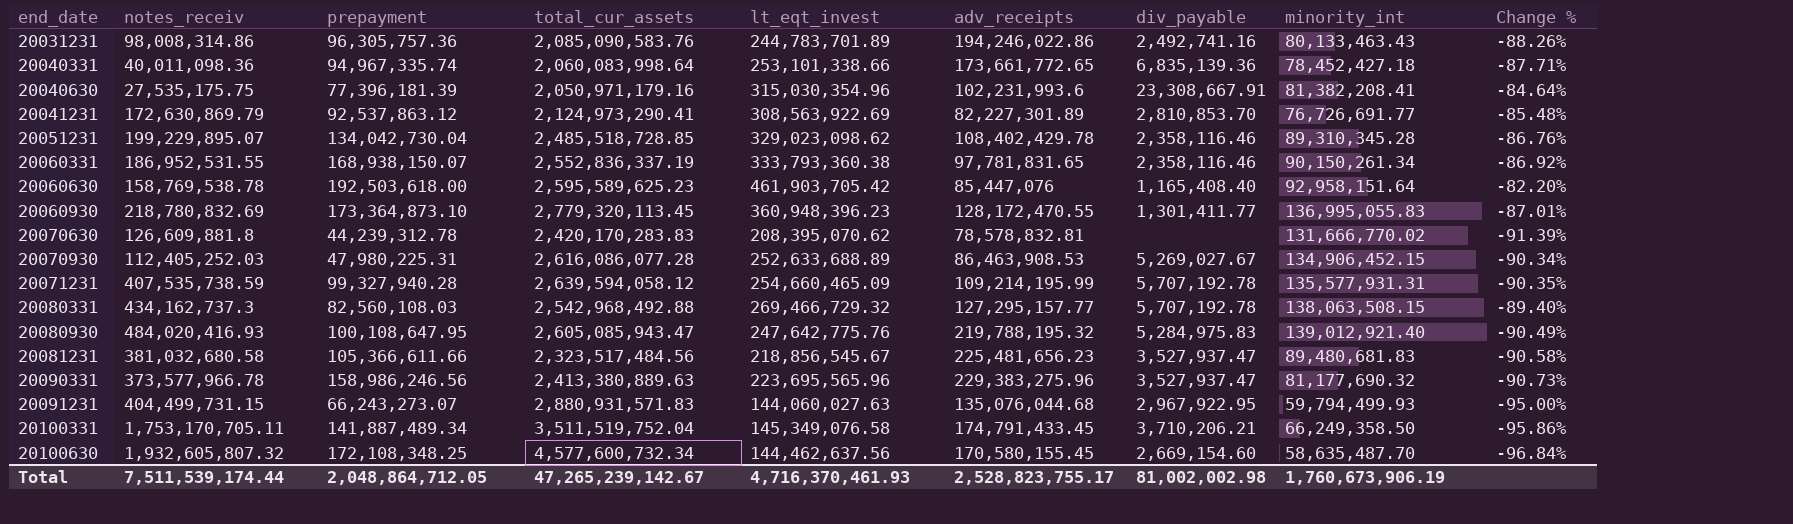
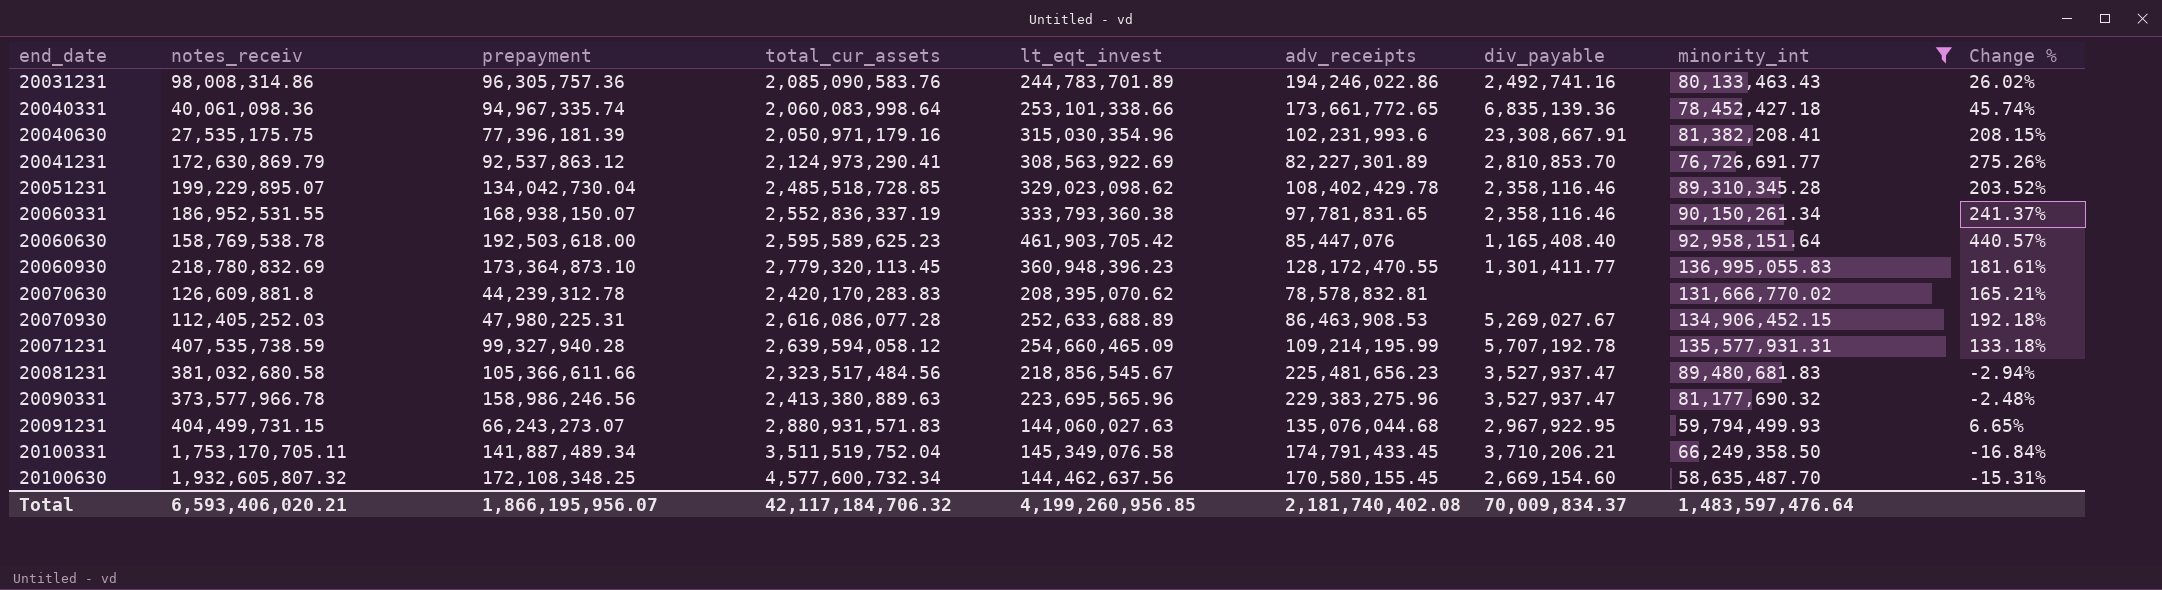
filter: none -> minority_int <= 136,995,055.83
column Change % | formula: ([lt_eqt_invest] - [total_cur_assets]) / [total_cur_assets] -> ([lt_eqt_invest] - [adv_receipts]) / [adv_receipts]
20040331 | notes_receiv: 40,011,098.36 -> 40,061,098.36
Total | notes_receiv: 7,511,539,174.44 -> 6,593,406,020.21
Total | prepayment: 2,048,864,712.05 -> 1,866,195,956.07
Total | total_cur_assets: 47,265,239,142.67 -> 42,117,184,706.32
Total | lt_eqt_invest: 4,716,370,461.93 -> 4,199,260,956.85
Total | adv_receipts: 2,528,823,755.17 -> 2,181,740,402.08
Total | div_payable: 81,002,002.98 -> 70,009,834.37
Total | minority_int: 1,760,673,906.19 -> 1,483,597,476.64

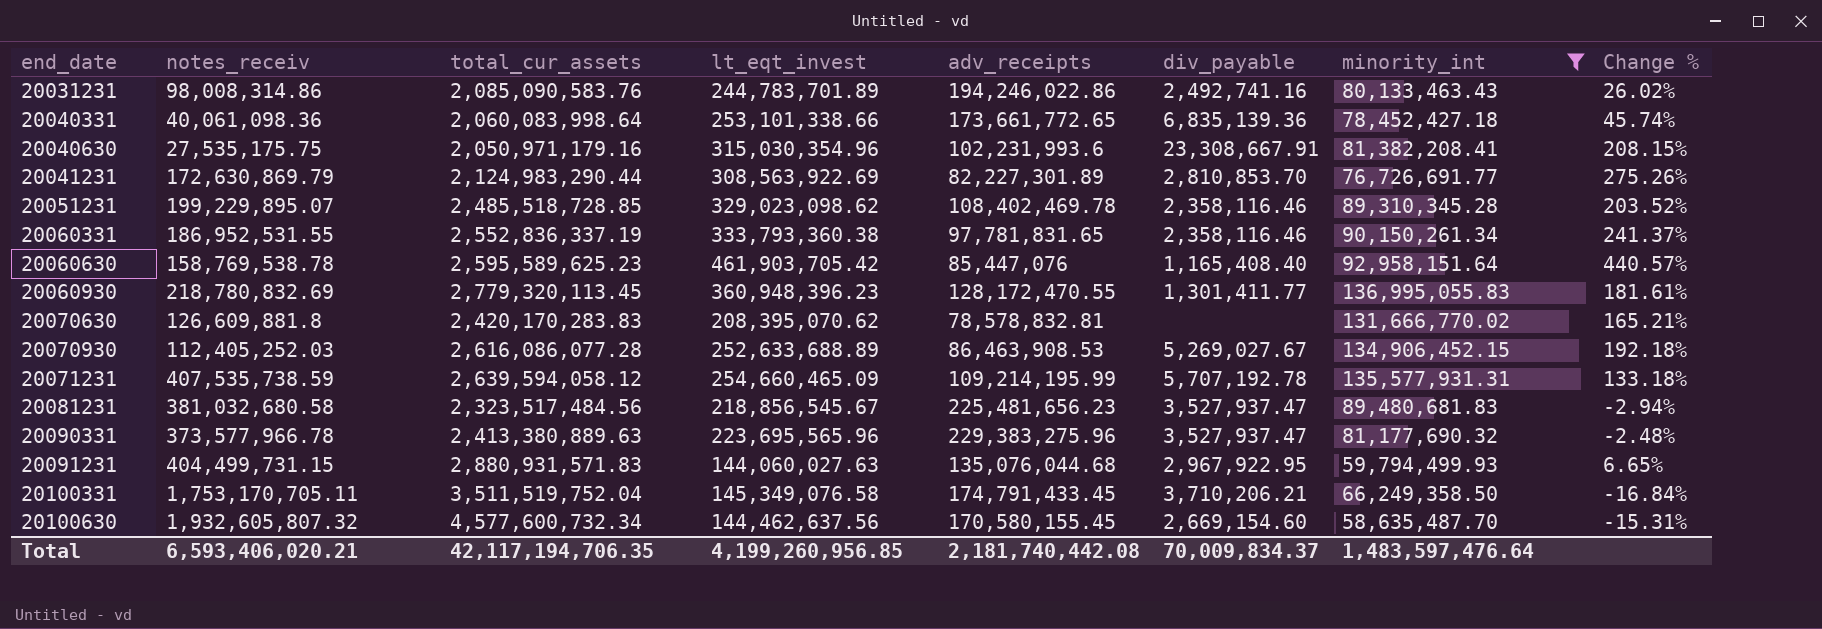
column prepayment | position: 3 -> none
20041231 | total_cur_assets: 2,124,973,290.41 -> 2,124,983,290.44
20051231 | adv_receipts: 108,402,429.78 -> 108,402,469.78
Total | total_cur_assets: 42,117,184,706.32 -> 42,117,194,706.35
Total | adv_receipts: 2,181,740,402.08 -> 2,181,740,442.08

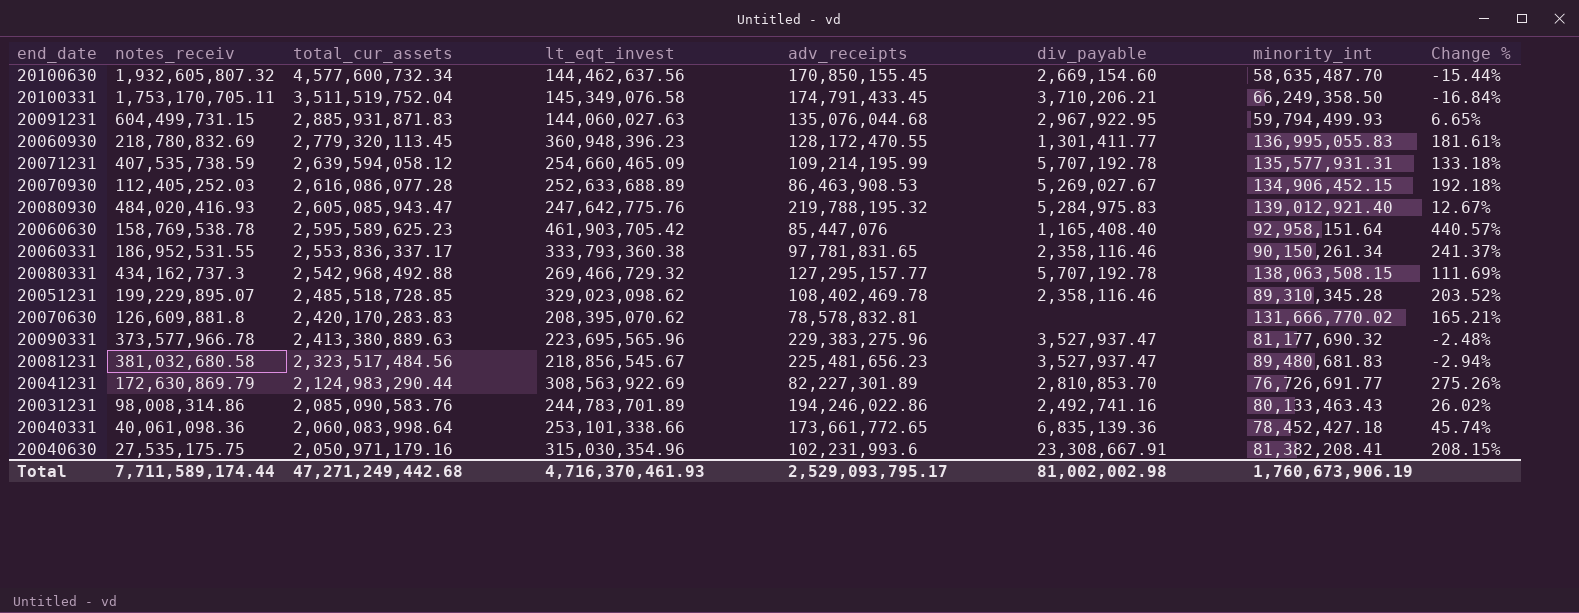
filter: minority_int <= 136,995,055.83 -> none
row order: end_date ascending -> total_cur_assets descending
20100630 | adv_receipts: 170,580,155.45 -> 170,850,155.45
20100630 | Change %: -15.31% -> -15.44%
20091231 | notes_receiv: 404,499,731.15 -> 604,499,731.15
20091231 | total_cur_assets: 2,880,931,571.83 -> 2,885,931,871.83
20060331 | total_cur_assets: 2,552,836,337.19 -> 2,553,836,337.17
Total | notes_receiv: 6,593,406,020.21 -> 7,711,589,174.44
Total | total_cur_assets: 42,117,194,706.35 -> 47,271,249,442.68
Total | lt_eqt_invest: 4,199,260,956.85 -> 4,716,370,461.93
Total | adv_receipts: 2,181,740,442.08 -> 2,529,093,795.17
Total | div_payable: 70,009,834.37 -> 81,002,002.98
Total | minority_int: 1,483,597,476.64 -> 1,760,673,906.19

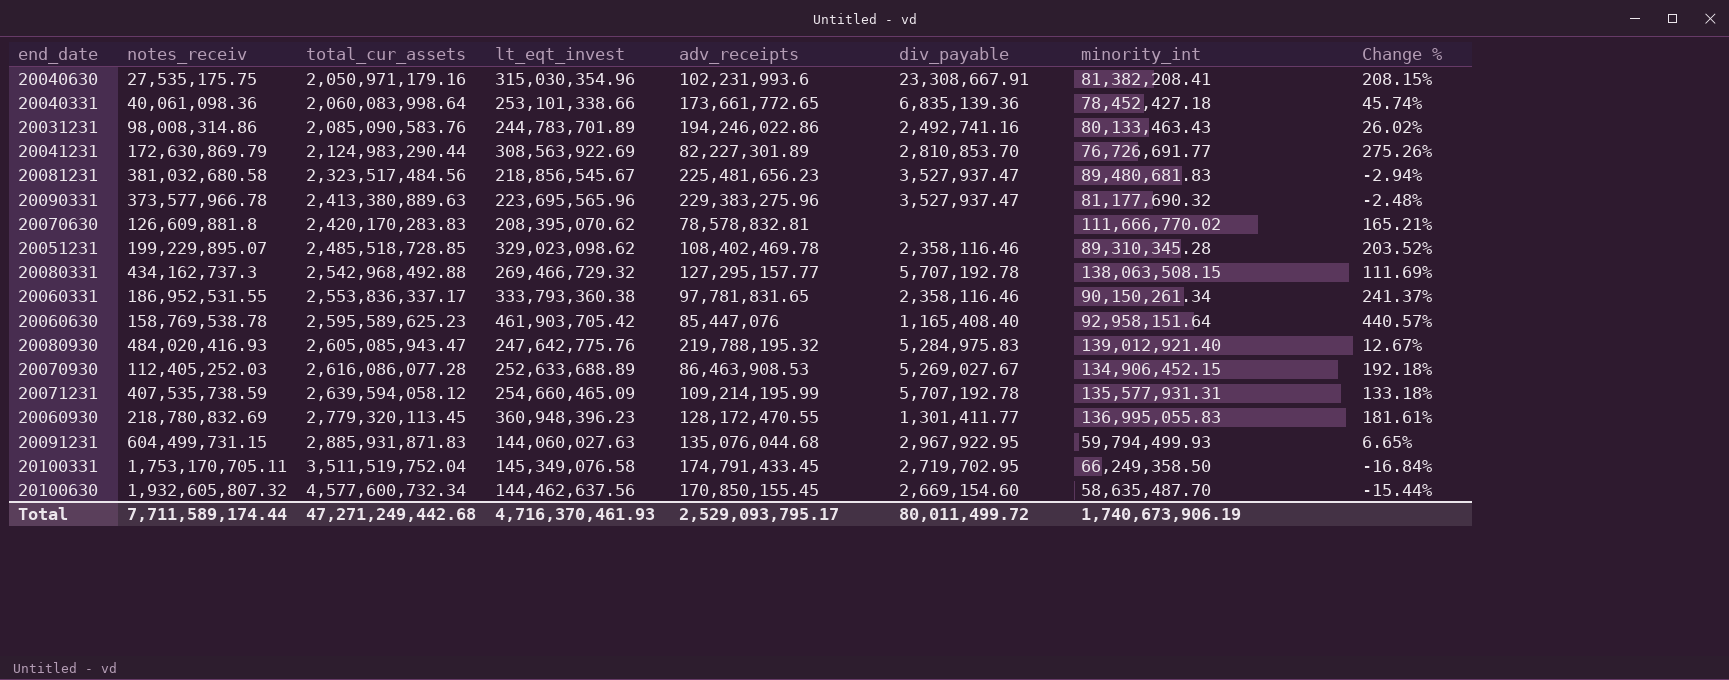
row order: total_cur_assets descending -> total_cur_assets ascending
20070630 | minority_int: 131,666,770.02 -> 111,666,770.02
20100331 | div_payable: 3,710,206.21 -> 2,719,702.95
Total | div_payable: 81,002,002.98 -> 80,011,499.72
Total | minority_int: 1,760,673,906.19 -> 1,740,673,906.19

